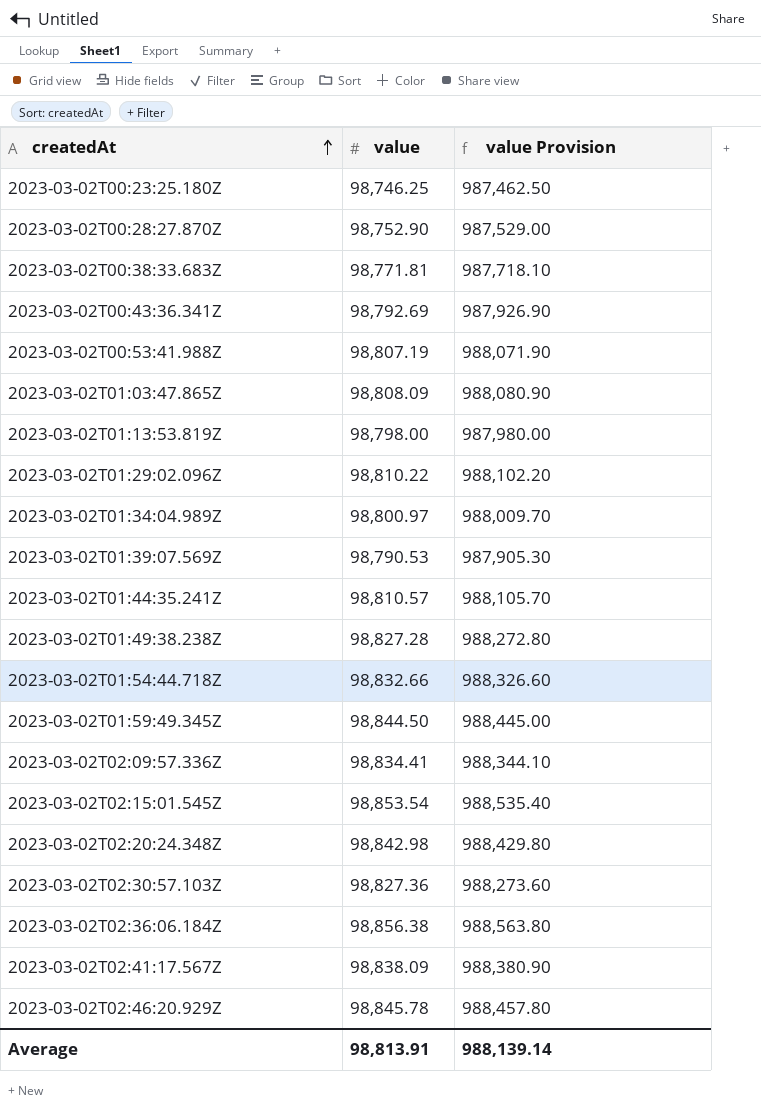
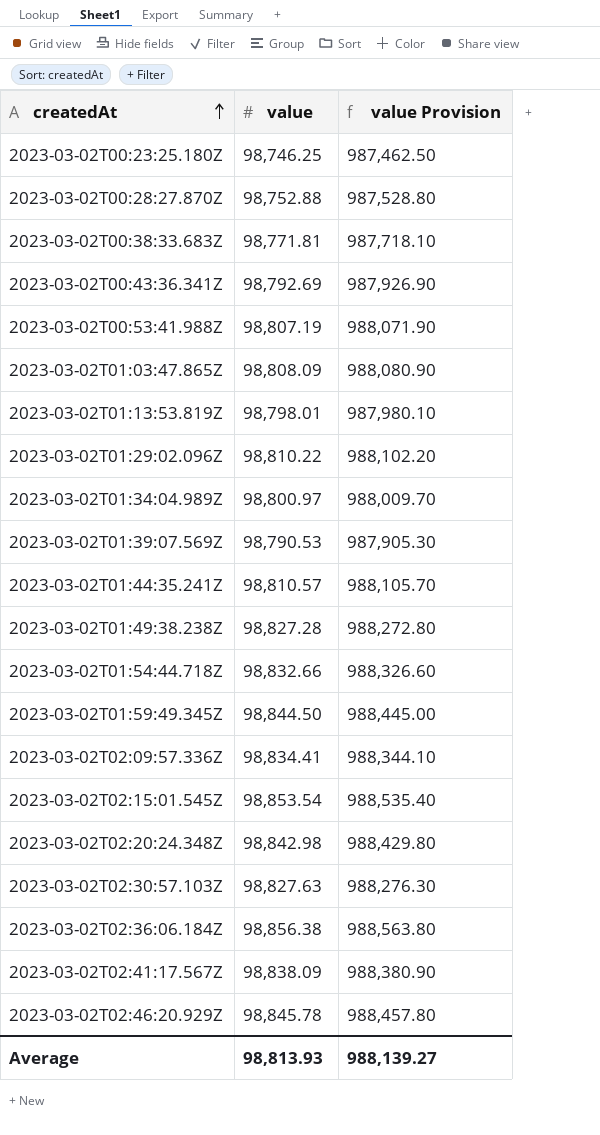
2023-03-02T00:28:27.870Z | value: 98,752.90 -> 98,752.88
2023-03-02T00:28:27.870Z | value Provision: 987,529.00 -> 987,528.80
2023-03-02T01:13:53.819Z | value: 98,798.00 -> 98,798.01
2023-03-02T01:13:53.819Z | value Provision: 987,980.00 -> 987,980.10
2023-03-02T02:30:57.103Z | value: 98,827.36 -> 98,827.63
2023-03-02T02:30:57.103Z | value Provision: 988,273.60 -> 988,276.30
Average | value: 98,813.91 -> 98,813.93
Average | value Provision: 988,139.14 -> 988,139.27

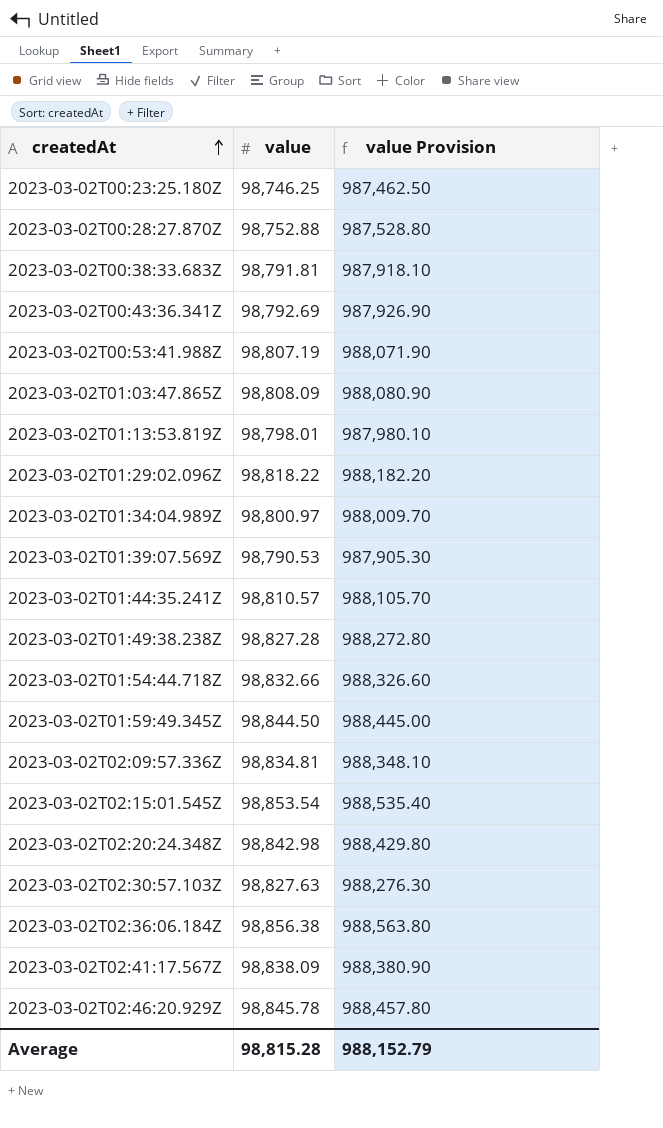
2023-03-02T00:38:33.683Z | value: 98,771.81 -> 98,791.81
2023-03-02T00:38:33.683Z | value Provision: 987,718.10 -> 987,918.10
2023-03-02T01:29:02.096Z | value: 98,810.22 -> 98,818.22
2023-03-02T01:29:02.096Z | value Provision: 988,102.20 -> 988,182.20
2023-03-02T02:09:57.336Z | value: 98,834.41 -> 98,834.81
2023-03-02T02:09:57.336Z | value Provision: 988,344.10 -> 988,348.10
Average | value: 98,813.93 -> 98,815.28
Average | value Provision: 988,139.27 -> 988,152.79

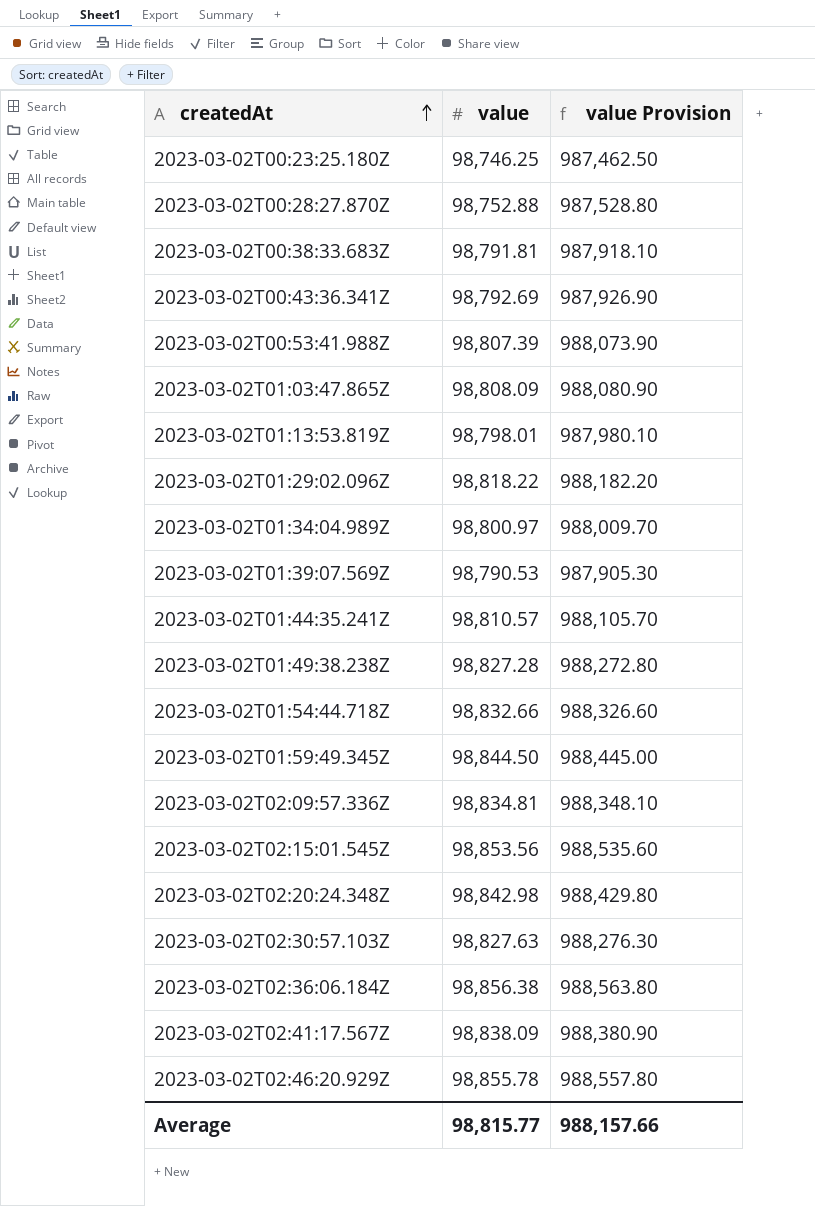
2023-03-02T00:53:41.988Z | value: 98,807.19 -> 98,807.39
2023-03-02T00:53:41.988Z | value Provision: 988,071.90 -> 988,073.90
2023-03-02T02:15:01.545Z | value: 98,853.54 -> 98,853.56
2023-03-02T02:15:01.545Z | value Provision: 988,535.40 -> 988,535.60
2023-03-02T02:46:20.929Z | value: 98,845.78 -> 98,855.78
2023-03-02T02:46:20.929Z | value Provision: 988,457.80 -> 988,557.80
Average | value: 98,815.28 -> 98,815.77
Average | value Provision: 988,152.79 -> 988,157.66

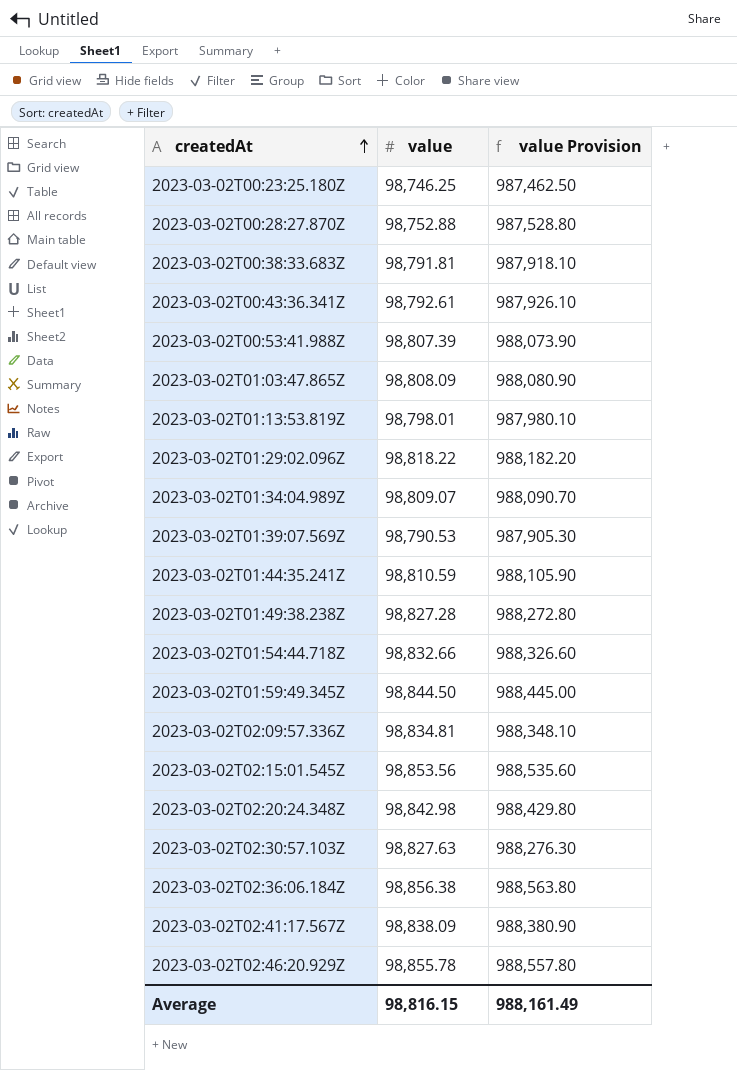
2023-03-02T00:43:36.341Z | value: 98,792.69 -> 98,792.61
2023-03-02T00:43:36.341Z | value Provision: 987,926.90 -> 987,926.10
2023-03-02T01:34:04.989Z | value: 98,800.97 -> 98,809.07
2023-03-02T01:34:04.989Z | value Provision: 988,009.70 -> 988,090.70
2023-03-02T01:44:35.241Z | value: 98,810.57 -> 98,810.59
2023-03-02T01:44:35.241Z | value Provision: 988,105.70 -> 988,105.90
Average | value: 98,815.77 -> 98,816.15
Average | value Provision: 988,157.66 -> 988,161.49

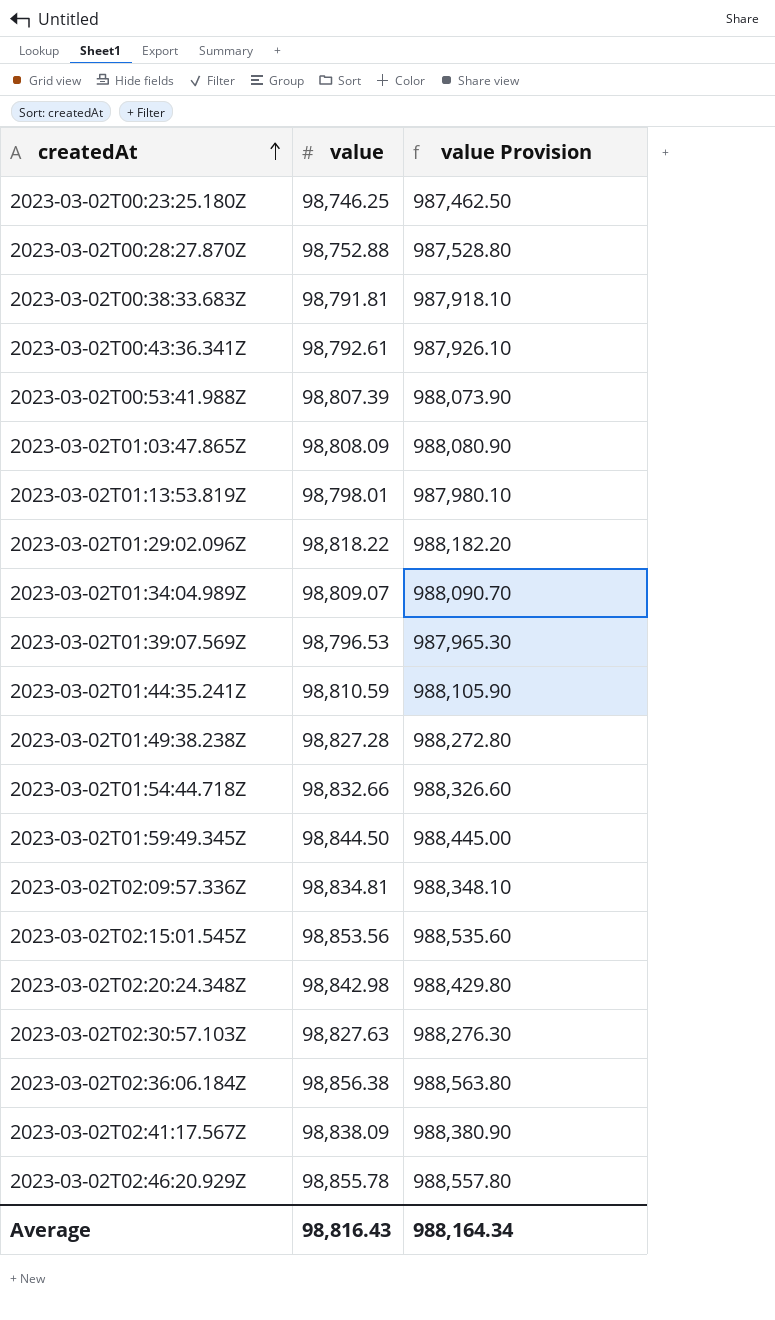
2023-03-02T01:39:07.569Z | value: 98,790.53 -> 98,796.53
2023-03-02T01:39:07.569Z | value Provision: 987,905.30 -> 987,965.30
Average | value: 98,816.15 -> 98,816.43
Average | value Provision: 988,161.49 -> 988,164.34

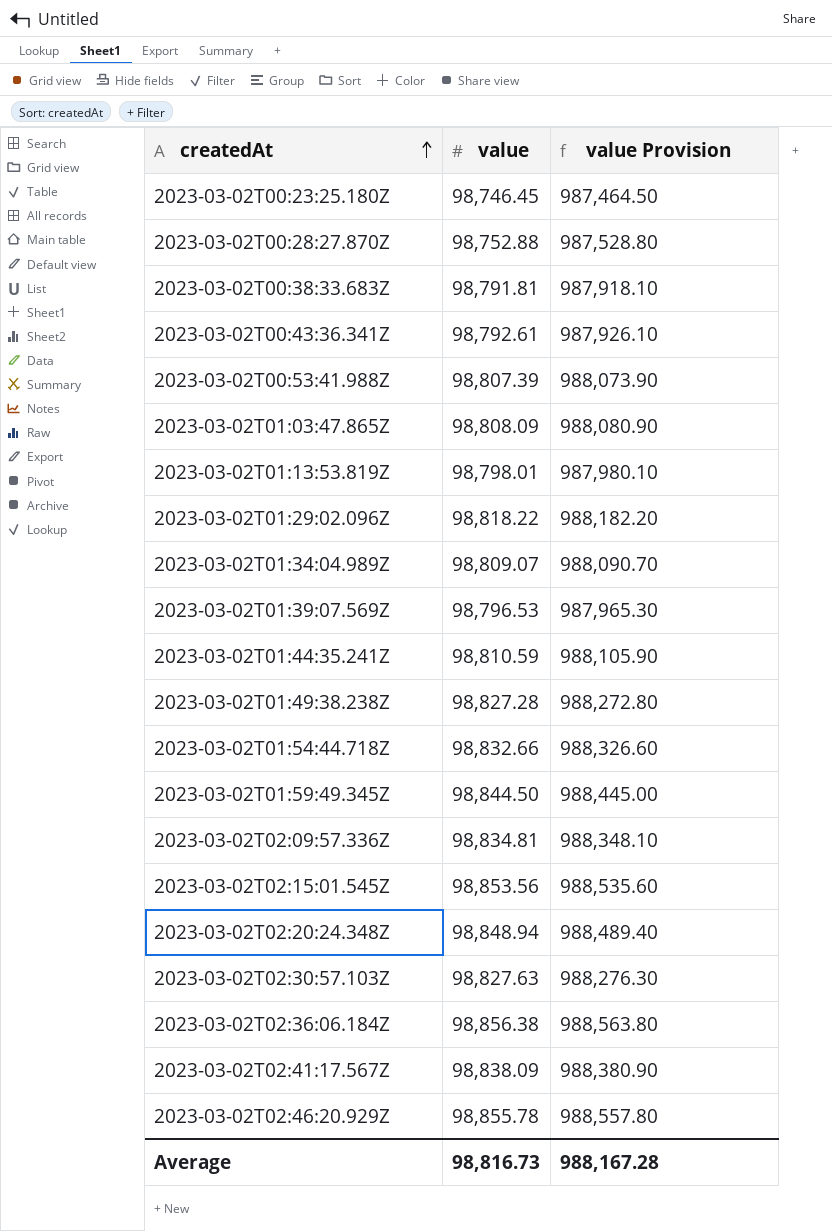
2023-03-02T00:23:25.180Z | value: 98,746.25 -> 98,746.45
2023-03-02T00:23:25.180Z | value Provision: 987,462.50 -> 987,464.50
2023-03-02T02:20:24.348Z | value: 98,842.98 -> 98,848.94
2023-03-02T02:20:24.348Z | value Provision: 988,429.80 -> 988,489.40
Average | value: 98,816.43 -> 98,816.73
Average | value Provision: 988,164.34 -> 988,167.28

